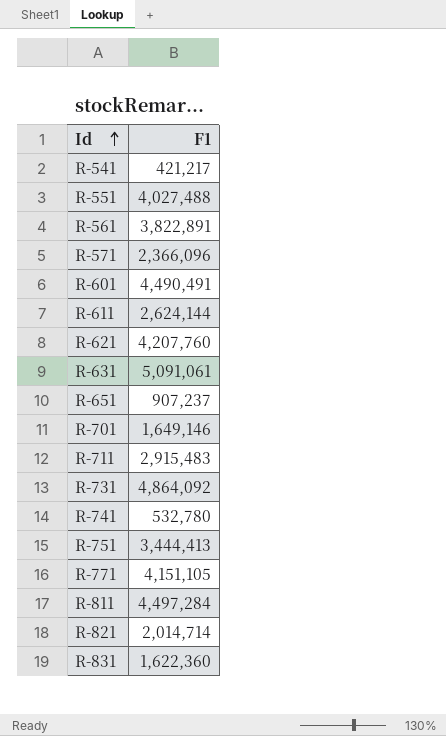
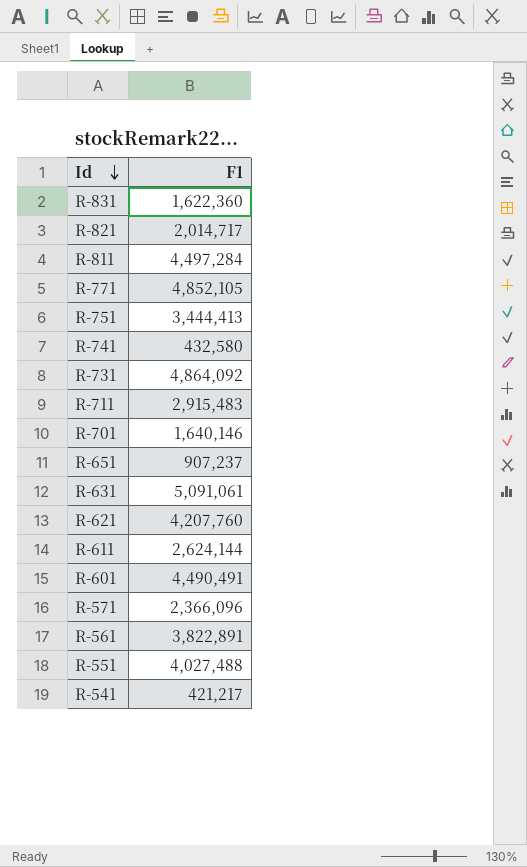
row order: Id ascending -> Id descending
R-821 | F1: 2,014,714 -> 2,014,717
R-771 | F1: 4,151,105 -> 4,852,105
R-741 | F1: 532,780 -> 432,580
R-701 | F1: 1,649,146 -> 1,640,146

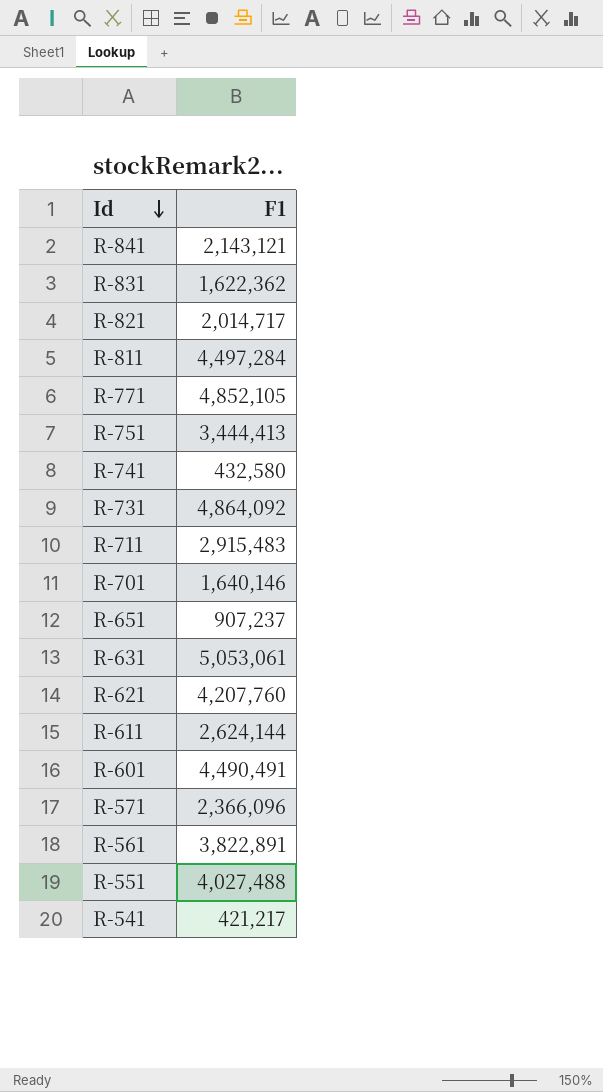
row R-841: none -> 2,143,121
R-831 | F1: 1,622,360 -> 1,622,362
R-631 | F1: 5,091,061 -> 5,053,061

